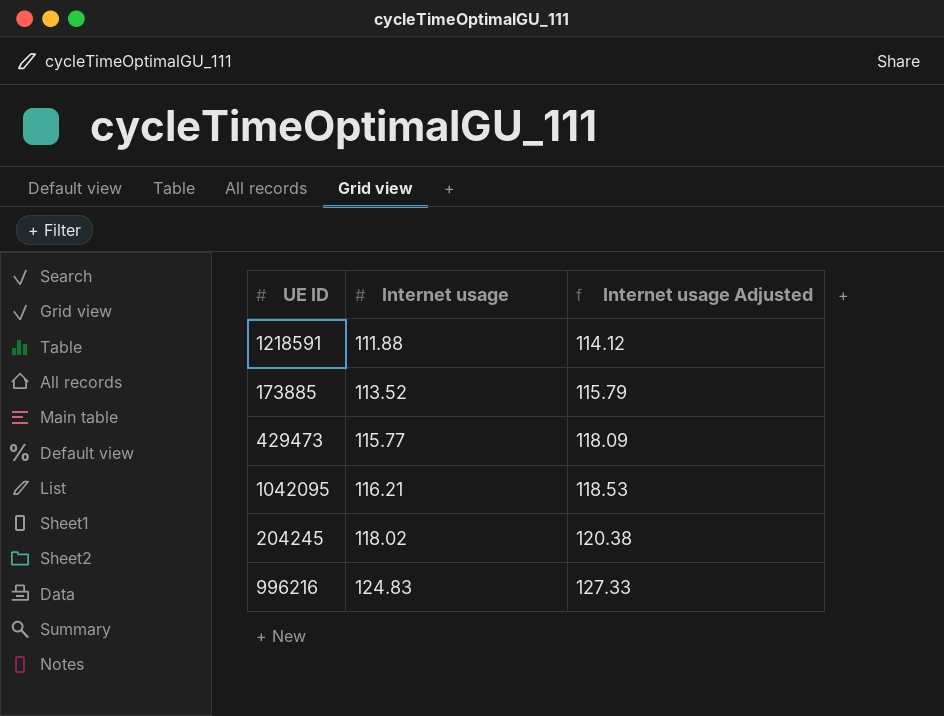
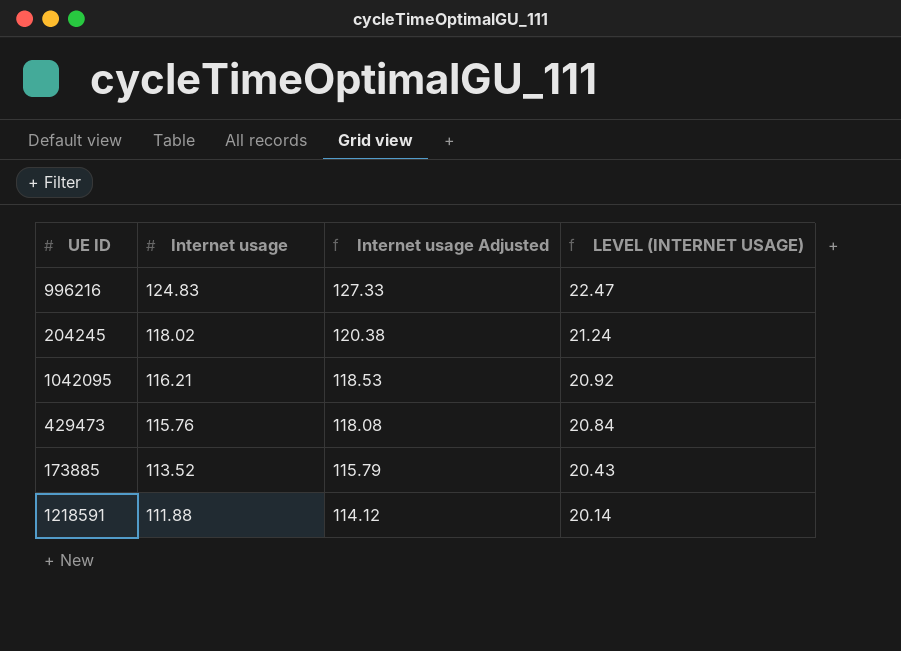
row order: Internet usage ascending -> Internet usage descending
column LEVEL (INTERNET USAGE) | formula: none -> [Internet usage] * 0.18
429473 | Internet usage: 115.77 -> 115.76
429473 | Internet usage Adjusted: 118.09 -> 118.08

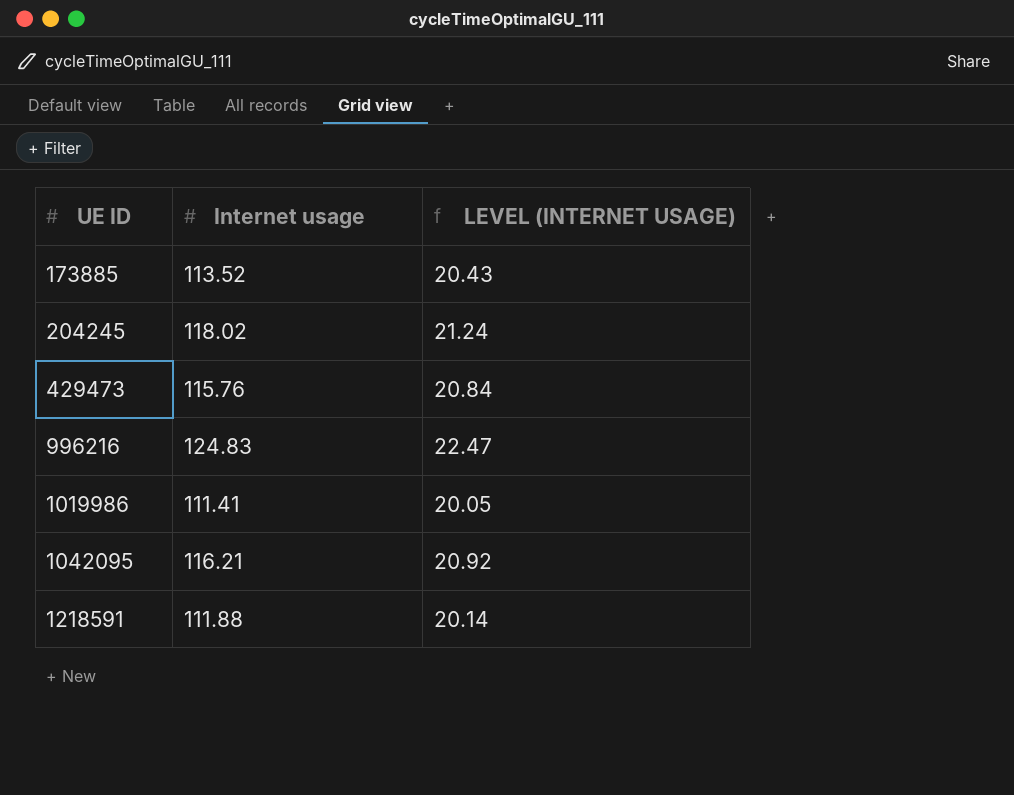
row order: Internet usage descending -> UE ID ascending
column Internet usage Adjusted | formula: [Internet usage] * 1.02 -> none
row 1019986: none -> 111.41 | 20.05

